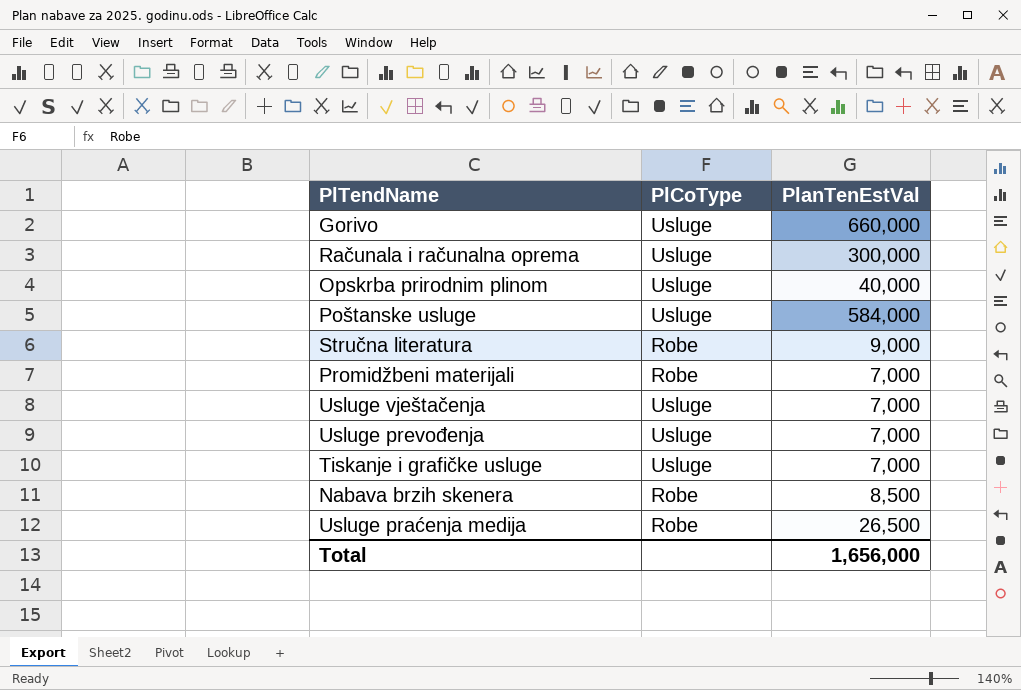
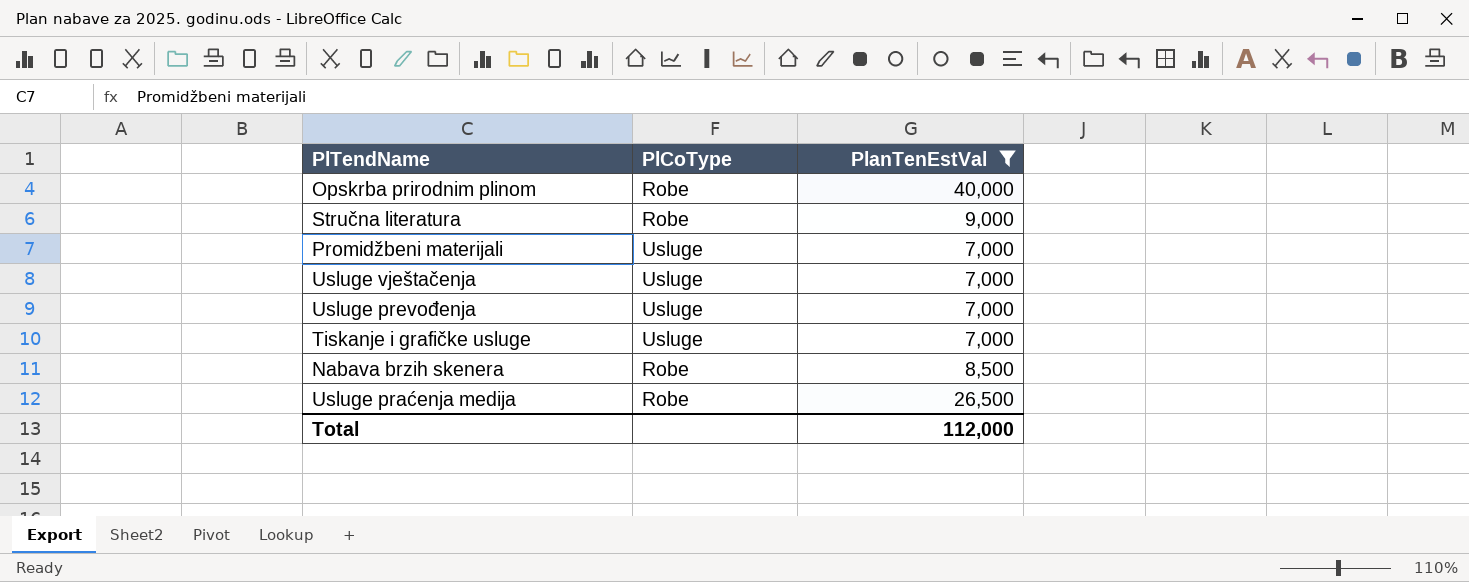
filter: none -> PlanTenEstVal <= 40,000
Opskrba prirodnim plinom | PlCoType: Usluge -> Robe
Promidžbeni materijali | PlCoType: Robe -> Usluge
Total | PlanTenEstVal: 1,656,000 -> 112,000

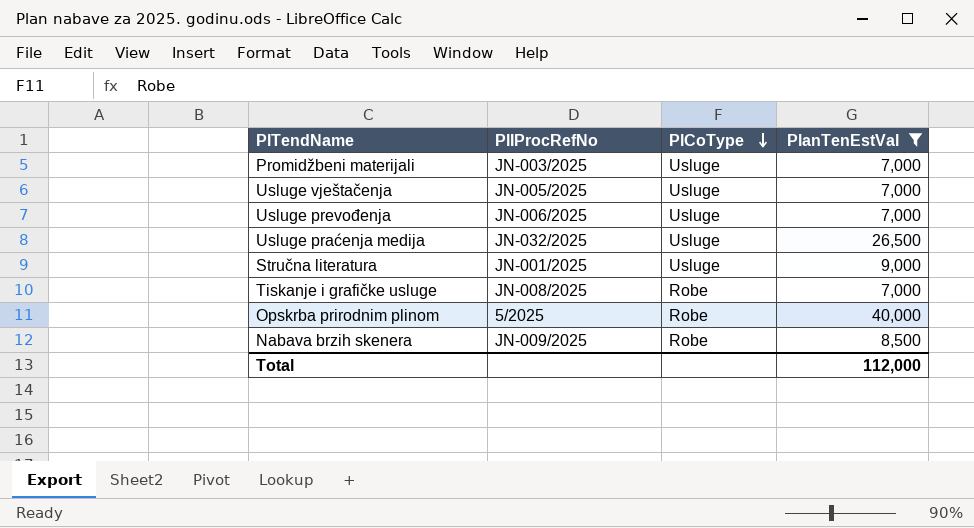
row order: none -> PlCoType descending
column PlIProcRefNo | position: none -> 2
Usluge praćenja medija | PlCoType: Robe -> Usluge
Stručna literatura | PlCoType: Robe -> Usluge
Tiskanje i grafičke usluge | PlCoType: Usluge -> Robe

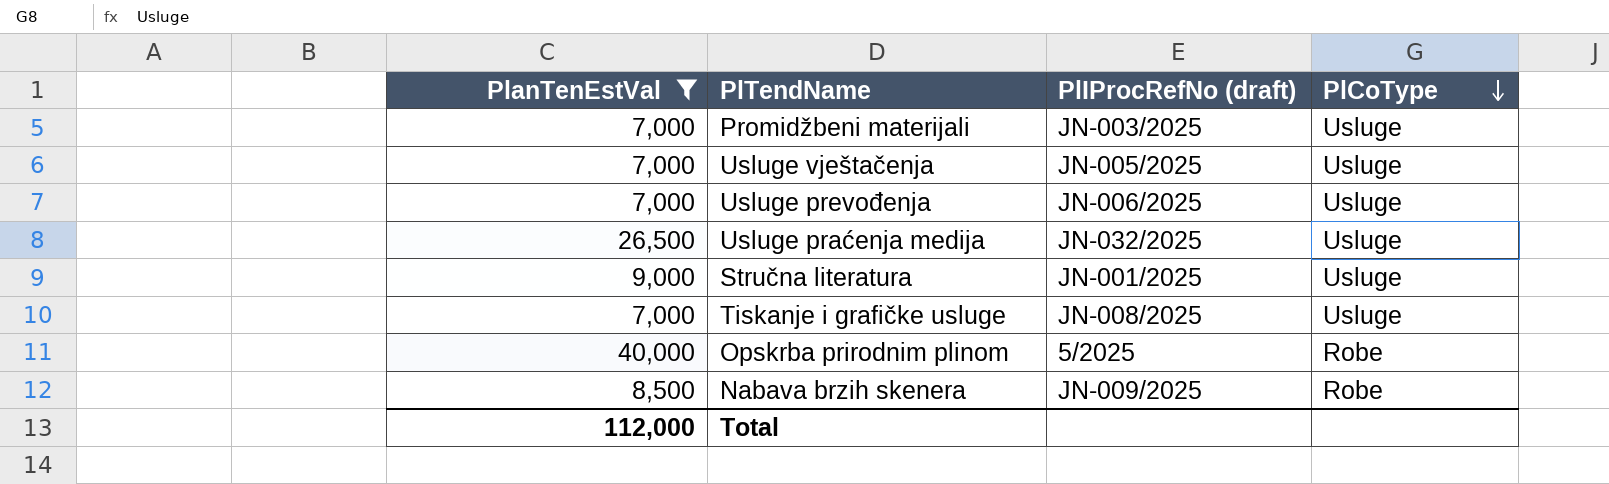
column PlanTenEstVal | position: 4 -> 1
column name: PlIProcRefNo -> PlIProcRefNo (draft)
Tiskanje i grafičke usluge | PlCoType: Robe -> Usluge

